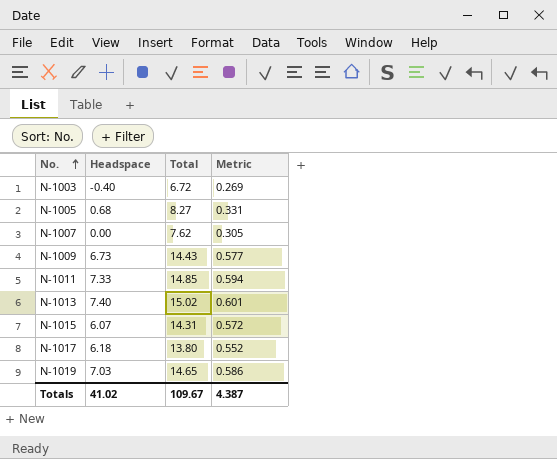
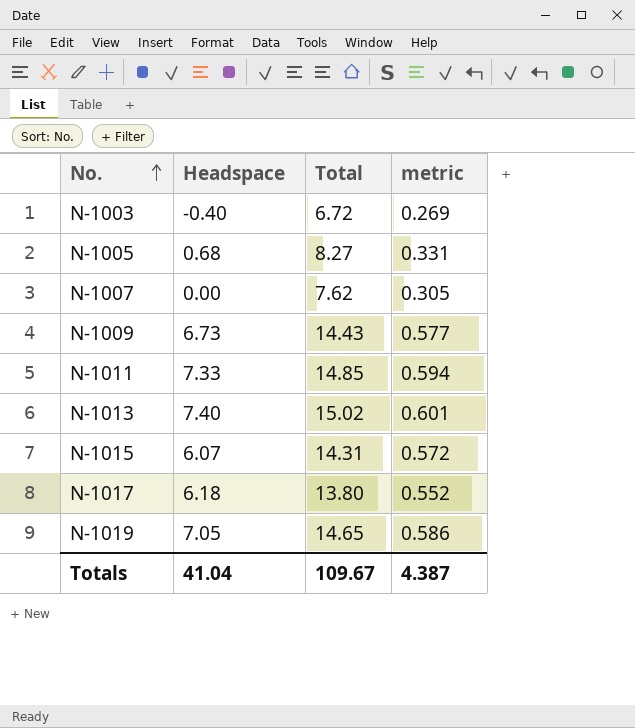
column name: Metric -> metric
N-1019 | Headspace: 7.03 -> 7.05
Totals | Headspace: 41.02 -> 41.04

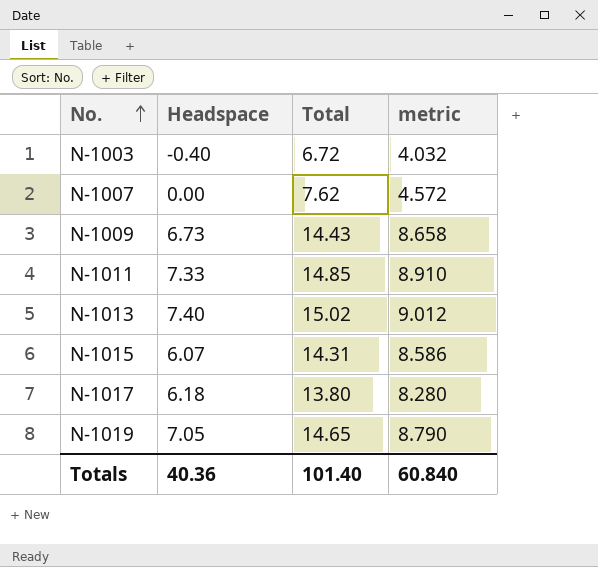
column metric | formula: [Total] * 0.04 -> [Total] * 0.6
row N-1005: 0.68 | 8.27 | 0.331 -> none
Totals | Headspace: 41.04 -> 40.36
Totals | Total: 109.67 -> 101.40
Totals | metric: 4.387 -> 60.840

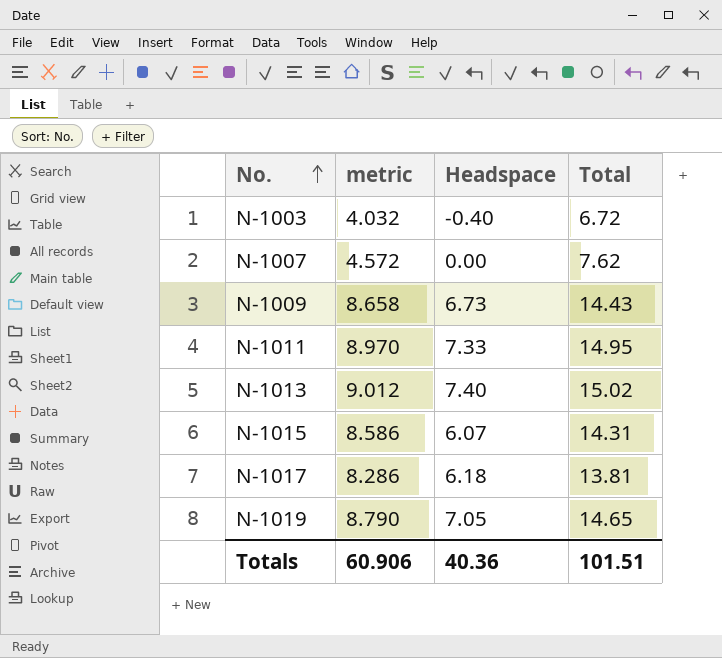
column metric | position: 4 -> 2
N-1011 | metric: 8.910 -> 8.970
N-1011 | Total: 14.85 -> 14.95
N-1017 | metric: 8.280 -> 8.286
N-1017 | Total: 13.80 -> 13.81
Totals | metric: 60.840 -> 60.906
Totals | Total: 101.40 -> 101.51

